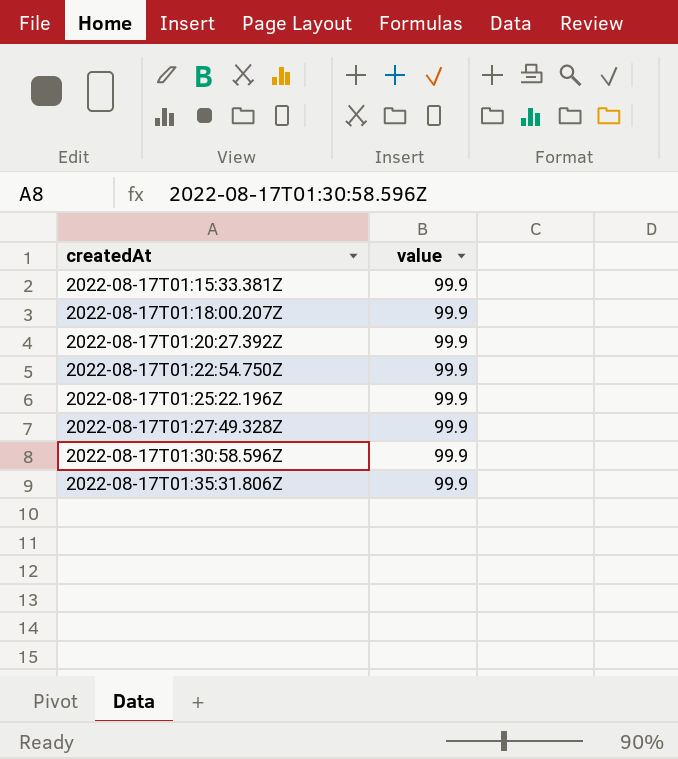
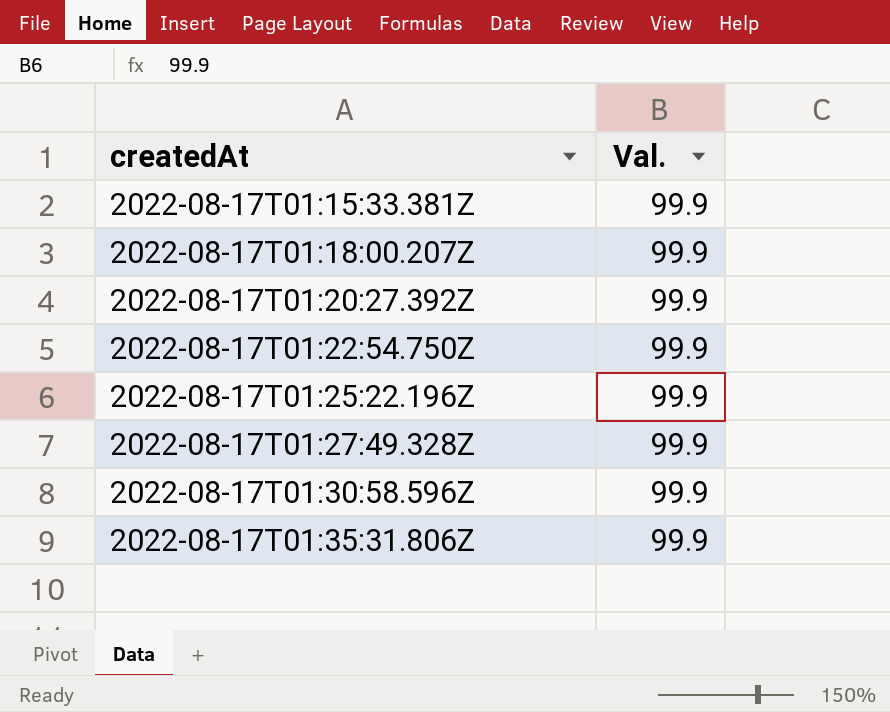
column name: value -> Val.

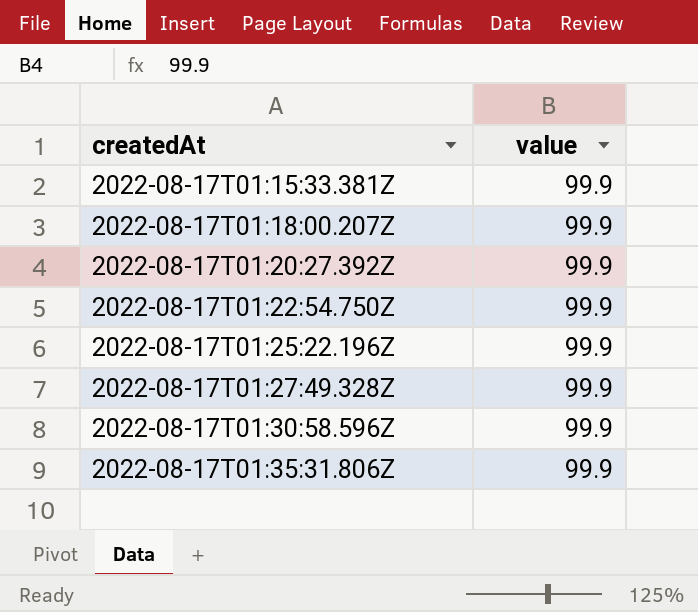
column name: Val. -> value

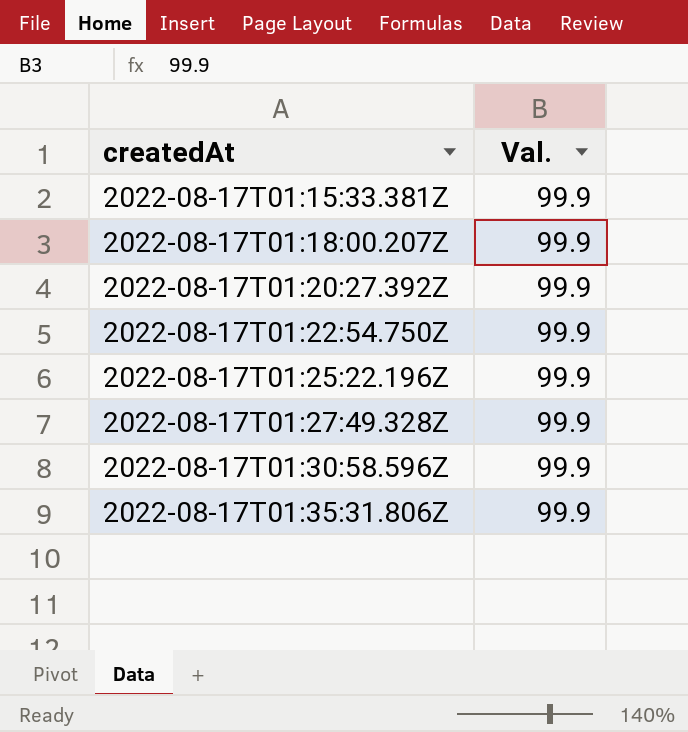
column name: value -> Val.

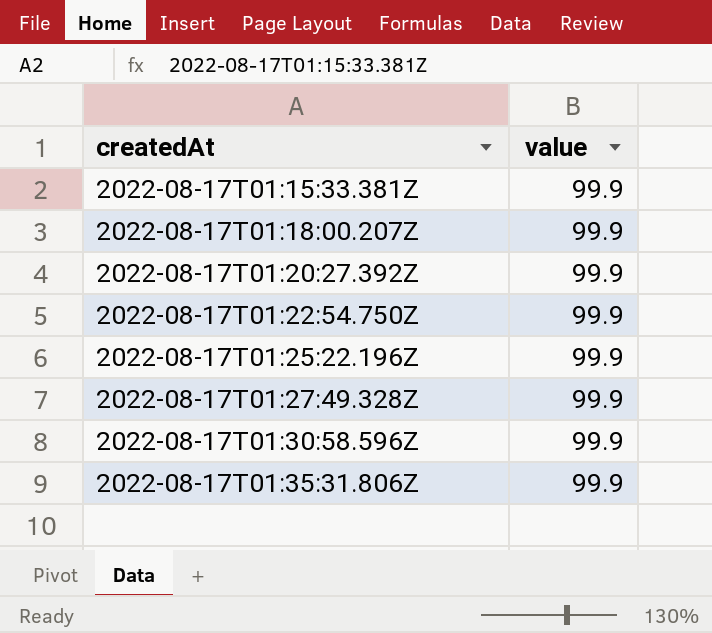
column name: Val. -> value

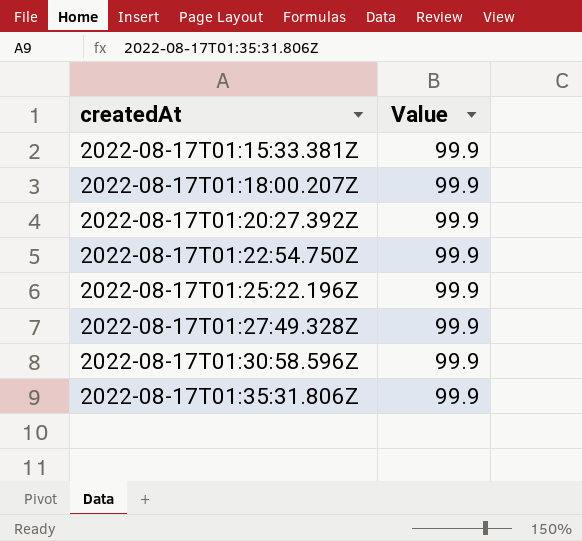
column name: value -> Value

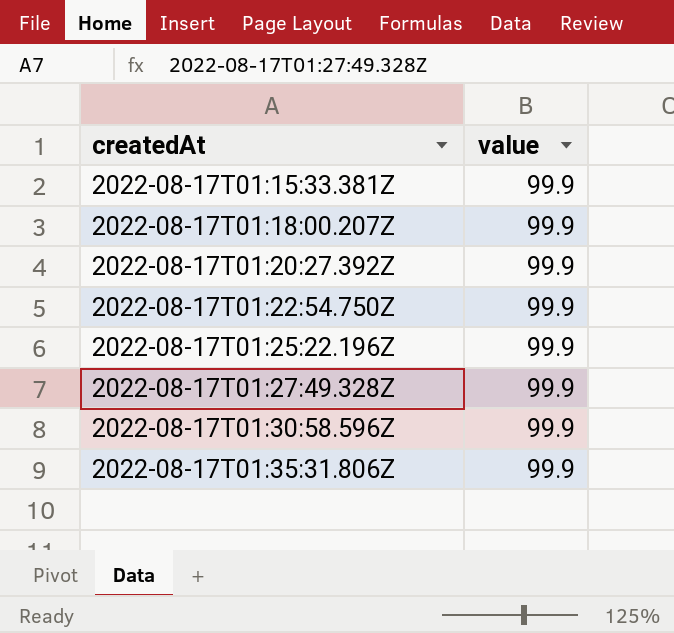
column name: Value -> value

